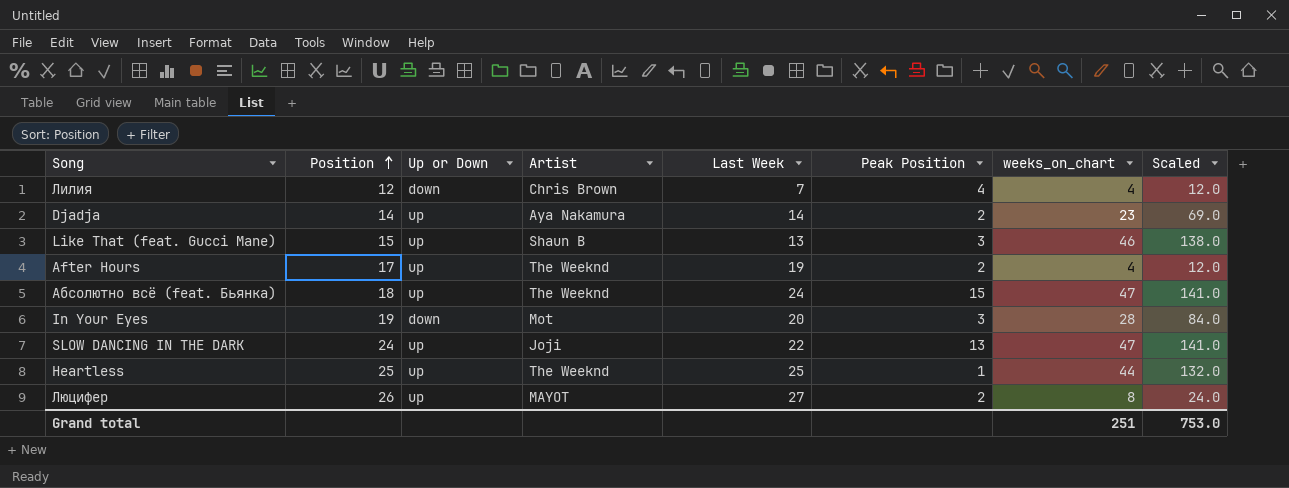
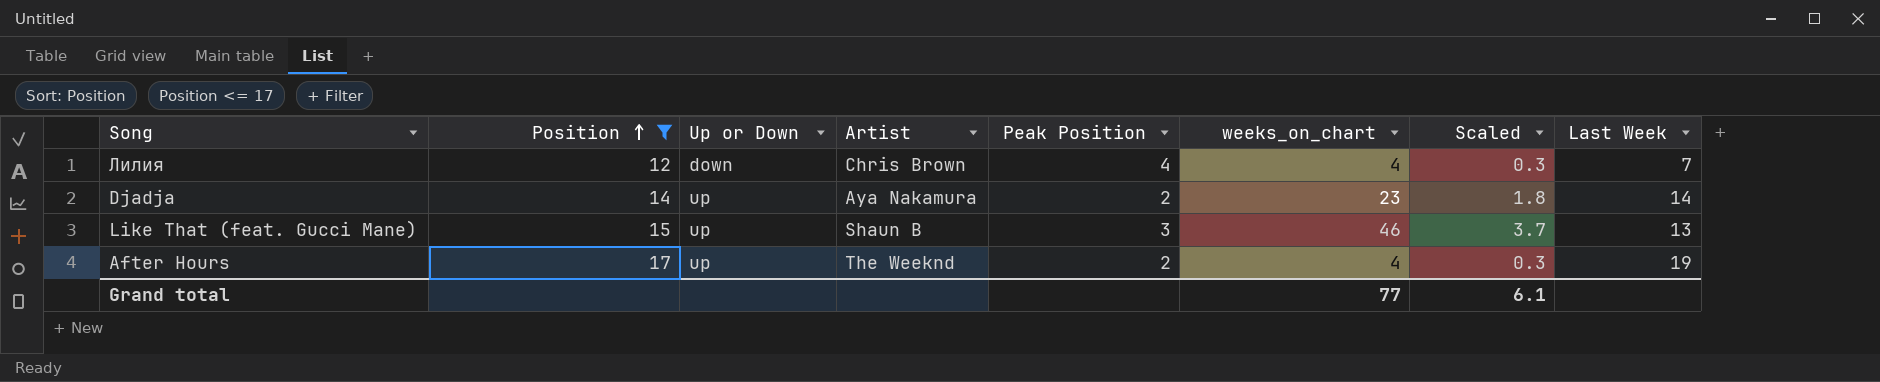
filter: none -> Position <= 17
column Scaled | formula: [weeks_on_chart] * 3 -> [weeks_on_chart] * 0.08
column Last Week | position: 5 -> 8
Grand total | weeks_on_chart: 251 -> 77
Grand total | Scaled: 753.0 -> 6.1

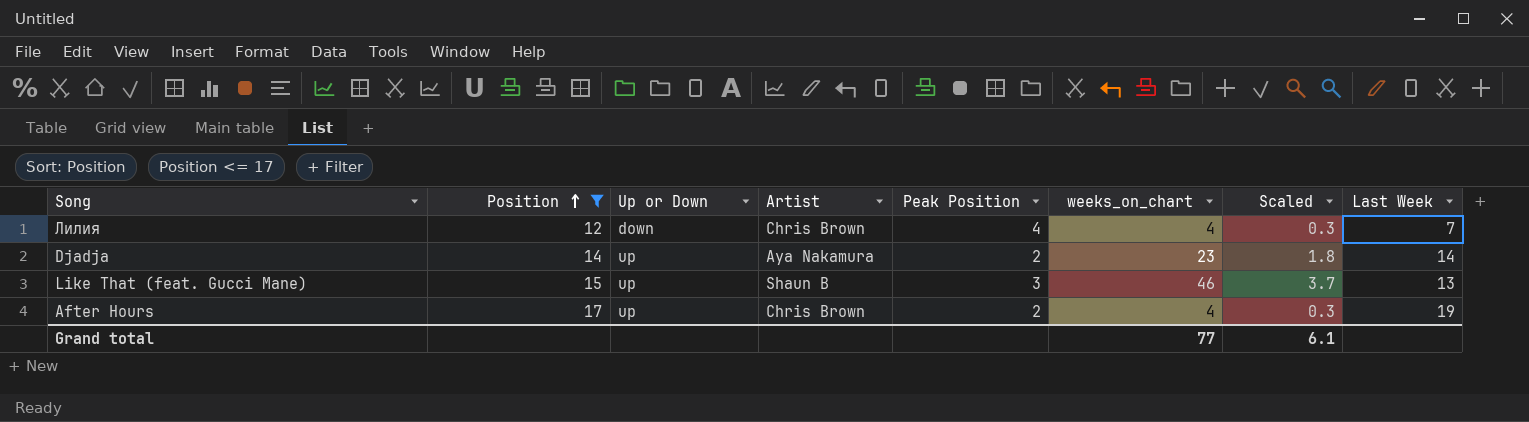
After Hours | Artist: The Weeknd -> Chris Brown

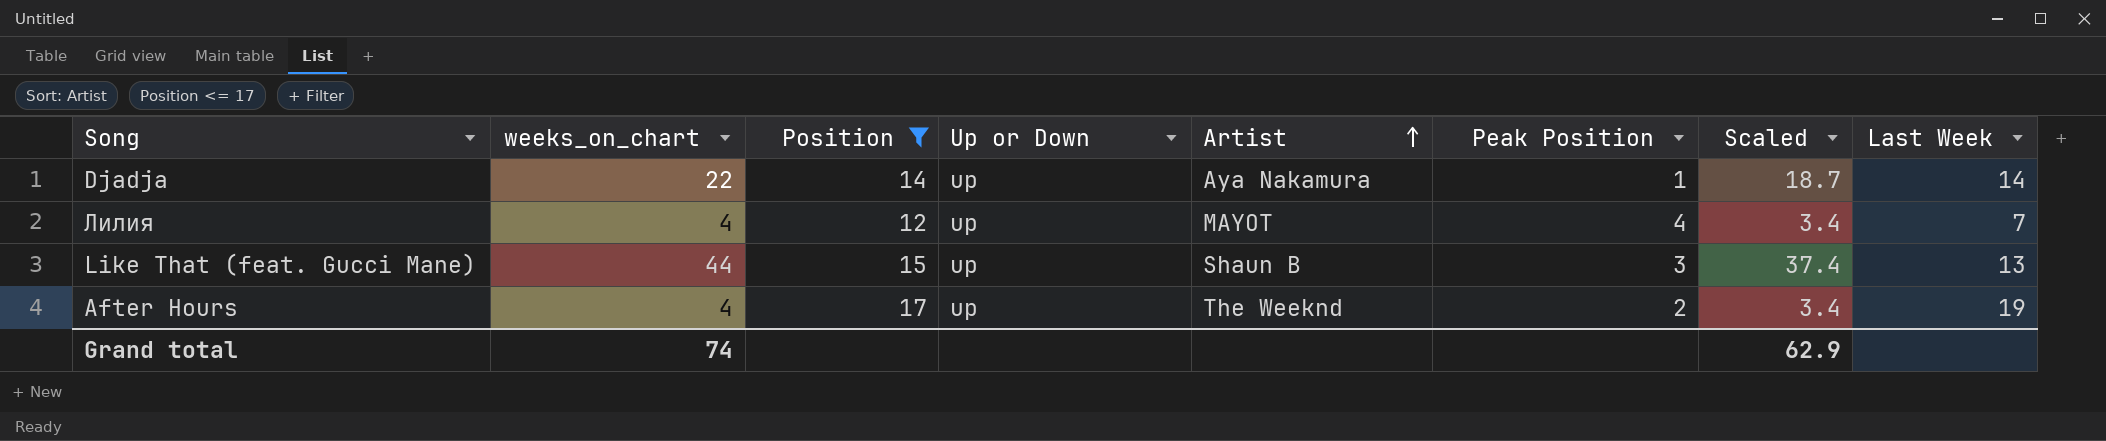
row order: Position ascending -> Artist ascending
column weeks_on_chart | position: 6 -> 2
column Scaled | formula: [weeks_on_chart] * 0.08 -> [weeks_on_chart] * 0.85
Djadja | weeks_on_chart: 23 -> 22
Djadja | Peak Position: 2 -> 1
Лилия | Up or Down: down -> up
Лилия | Artist: Chris Brown -> MAYOT
Like That (feat. Gucci Mane) | weeks_on_chart: 46 -> 44
After Hours | Artist: Chris Brown -> The Weeknd
Grand total | weeks_on_chart: 77 -> 74
Grand total | Scaled: 6.1 -> 62.9

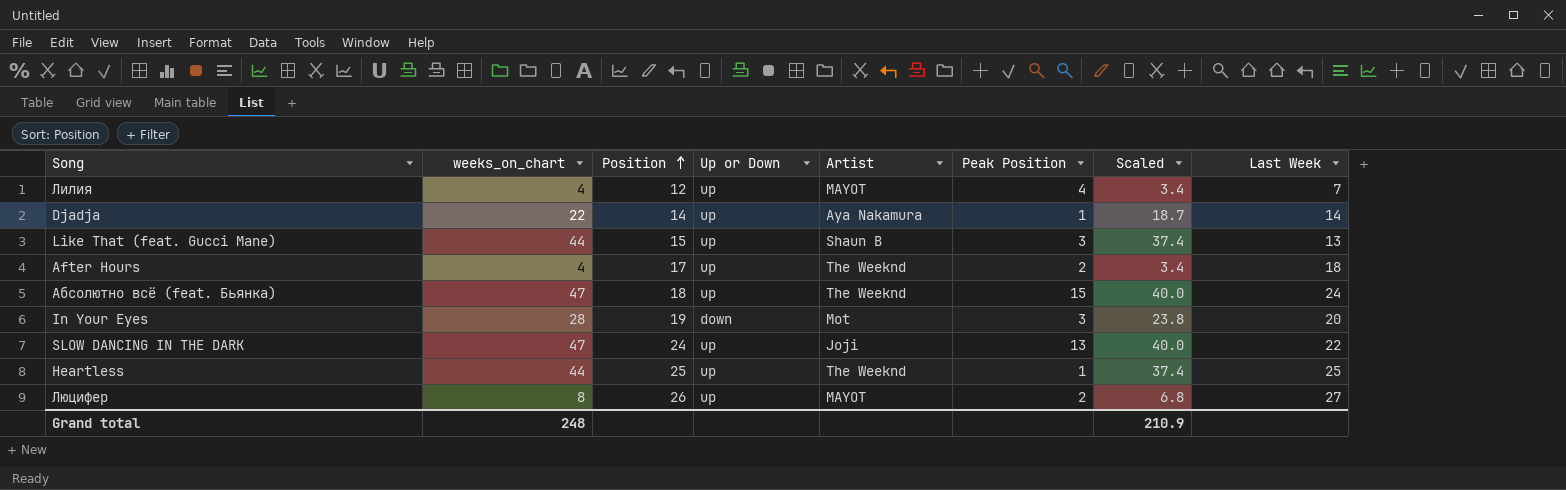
filter: Position <= 17 -> none
row order: Artist ascending -> Position ascending
After Hours | Last Week: 19 -> 18
Grand total | weeks_on_chart: 74 -> 248
Grand total | Scaled: 62.9 -> 210.9

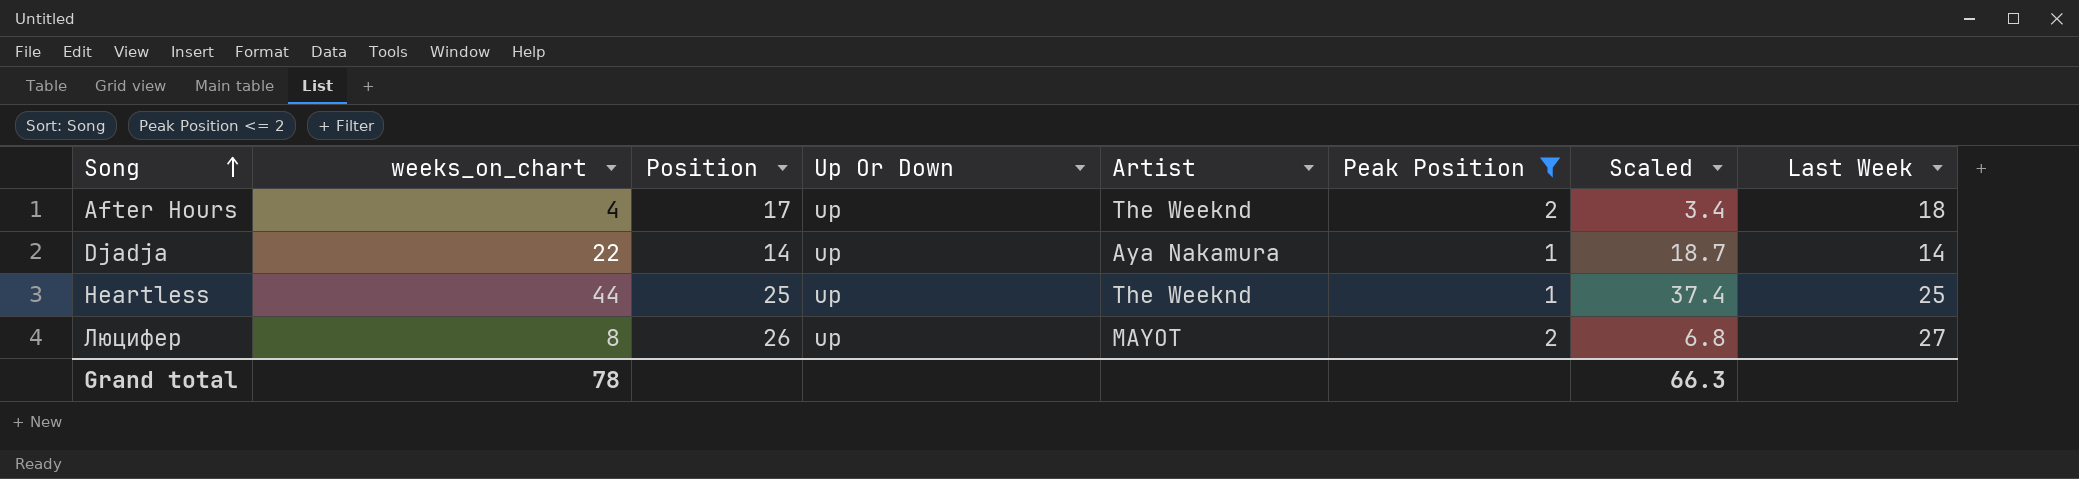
filter: none -> Peak Position <= 2
row order: Position ascending -> Song ascending
column name: Up or Down -> Up Or Down
Grand total | weeks_on_chart: 248 -> 78
Grand total | Scaled: 210.9 -> 66.3

